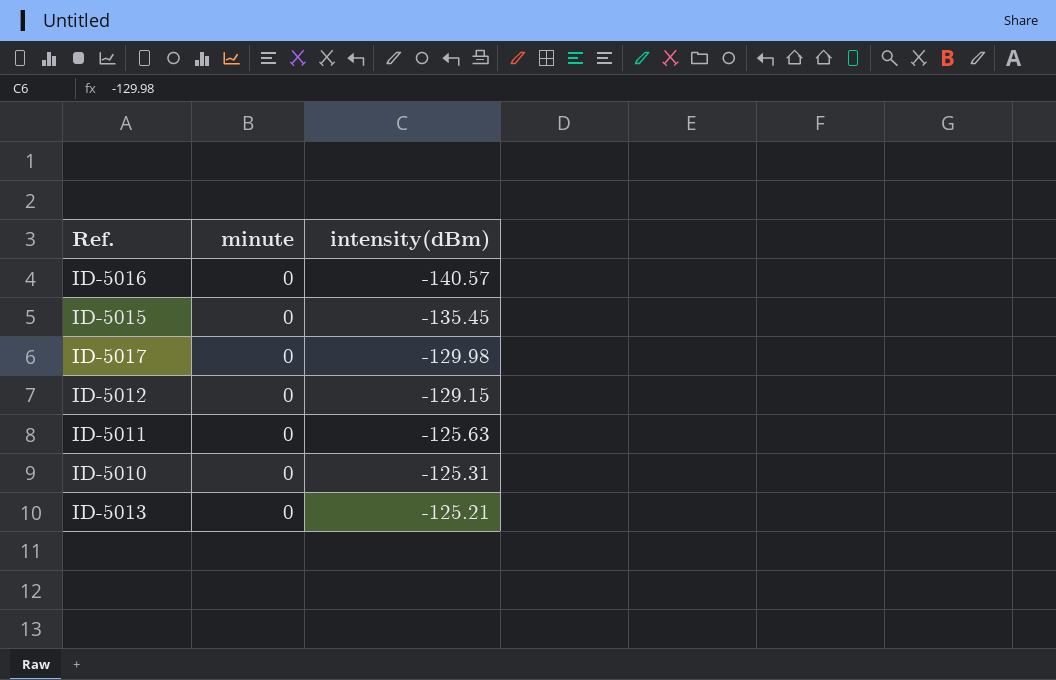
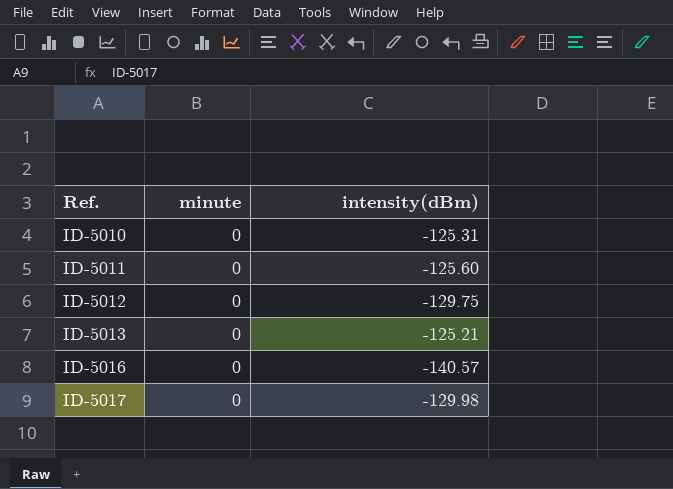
row order: intensity(dBm) ascending -> Ref. ascending
row ID-5015: 0 | -135.45 -> none
ID-5011 | intensity(dBm): -125.63 -> -125.60
ID-5012 | intensity(dBm): -129.15 -> -129.75

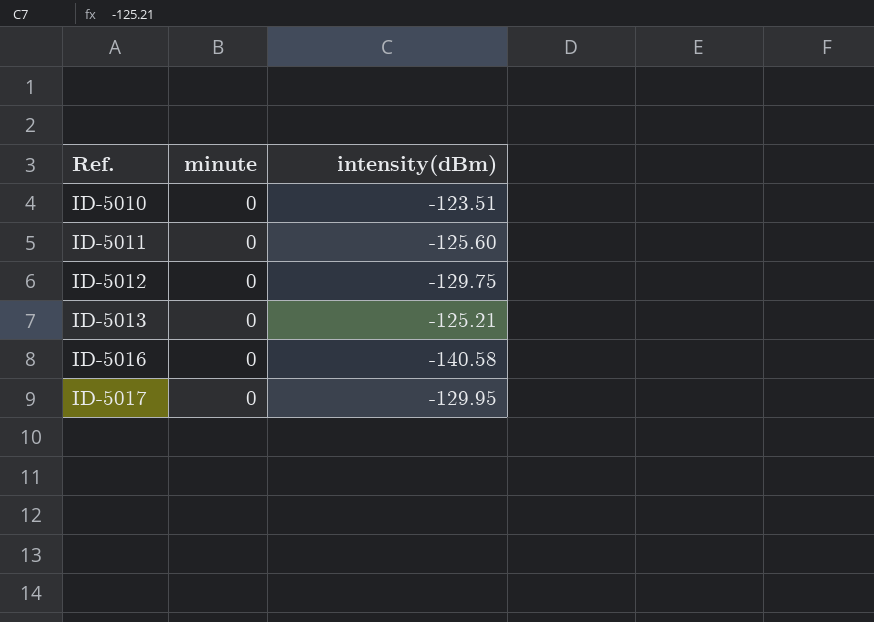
ID-5010 | intensity(dBm): -125.31 -> -123.51
ID-5016 | intensity(dBm): -140.57 -> -140.58
ID-5017 | intensity(dBm): -129.98 -> -129.95

